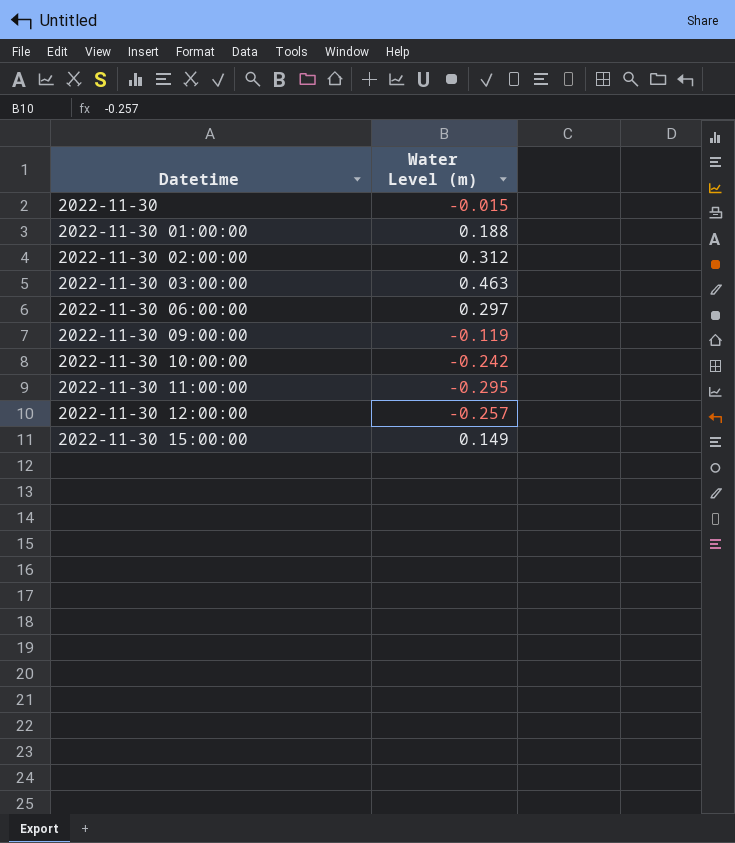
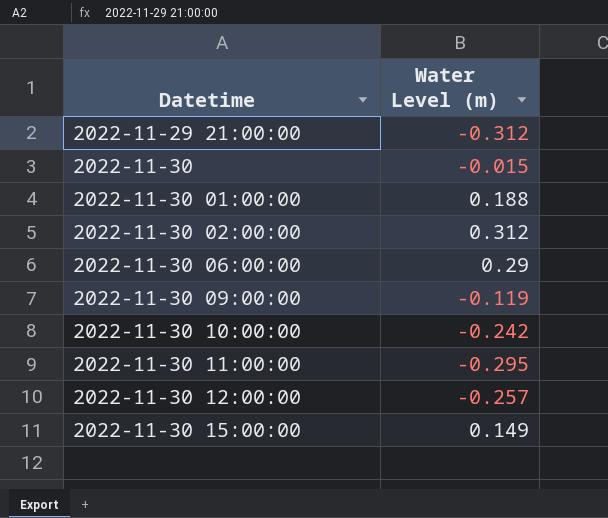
row 2022-11-30 03:00:00: 0.463 -> none
row 2022-11-29 21:00:00: none -> -0.312
2022-11-30 06:00:00 | Water Level (m): 0.297 -> 0.29

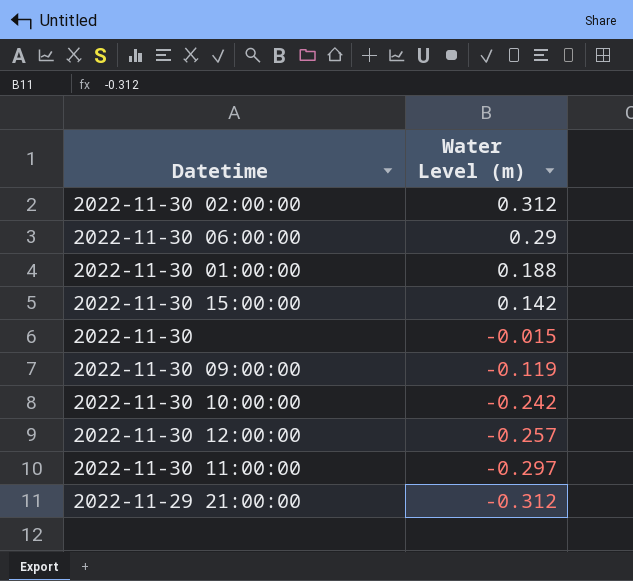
row order: Datetime ascending -> Water Level (m) descending
2022-11-30 15:00:00 | Water Level (m): 0.149 -> 0.142
2022-11-30 11:00:00 | Water Level (m): -0.295 -> -0.297

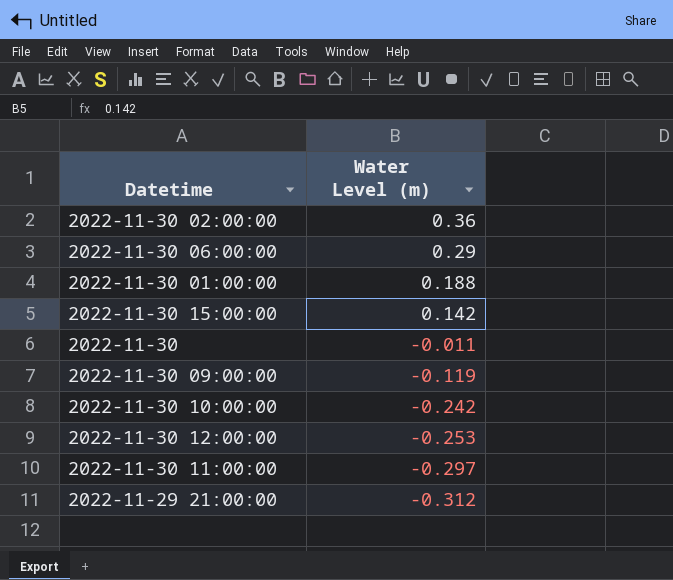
2022-11-30 02:00:00 | Water Level (m): 0.312 -> 0.36
2022-11-30 | Water Level (m): -0.015 -> -0.011
2022-11-30 12:00:00 | Water Level (m): -0.257 -> -0.253

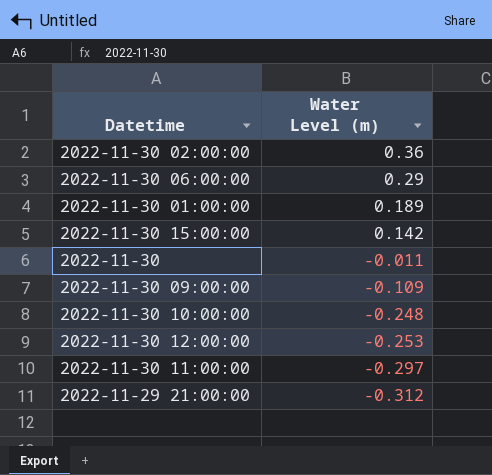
2022-11-30 01:00:00 | Water Level (m): 0.188 -> 0.189
2022-11-30 09:00:00 | Water Level (m): -0.119 -> -0.109
2022-11-30 10:00:00 | Water Level (m): -0.242 -> -0.248

